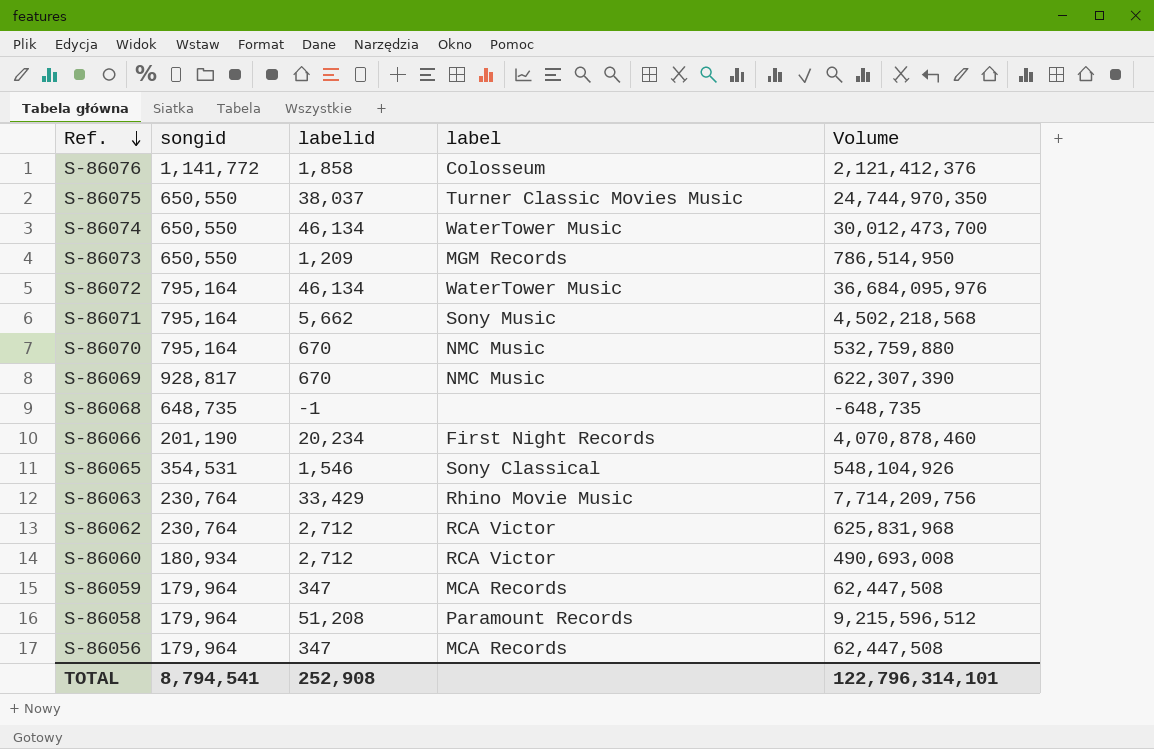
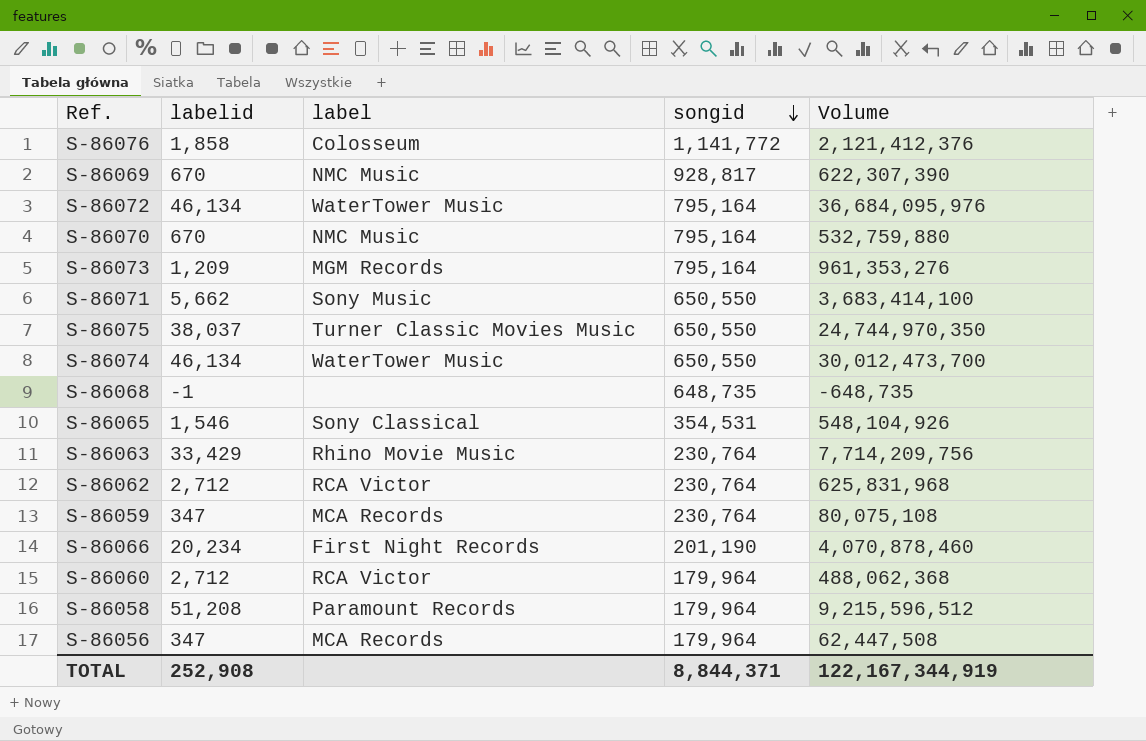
row order: Ref. descending -> songid descending
column songid | position: 2 -> 4
S-86073 | songid: 650,550 -> 795,164
S-86073 | Volume: 786,514,950 -> 961,353,276
S-86071 | songid: 795,164 -> 650,550
S-86071 | Volume: 4,502,218,568 -> 3,683,414,100
S-86059 | songid: 179,964 -> 230,764
S-86059 | Volume: 62,447,508 -> 80,075,108
S-86060 | songid: 180,934 -> 179,964
S-86060 | Volume: 490,693,008 -> 488,062,368
TOTAL | songid: 8,794,541 -> 8,844,371
TOTAL | Volume: 122,796,314,101 -> 122,167,344,919

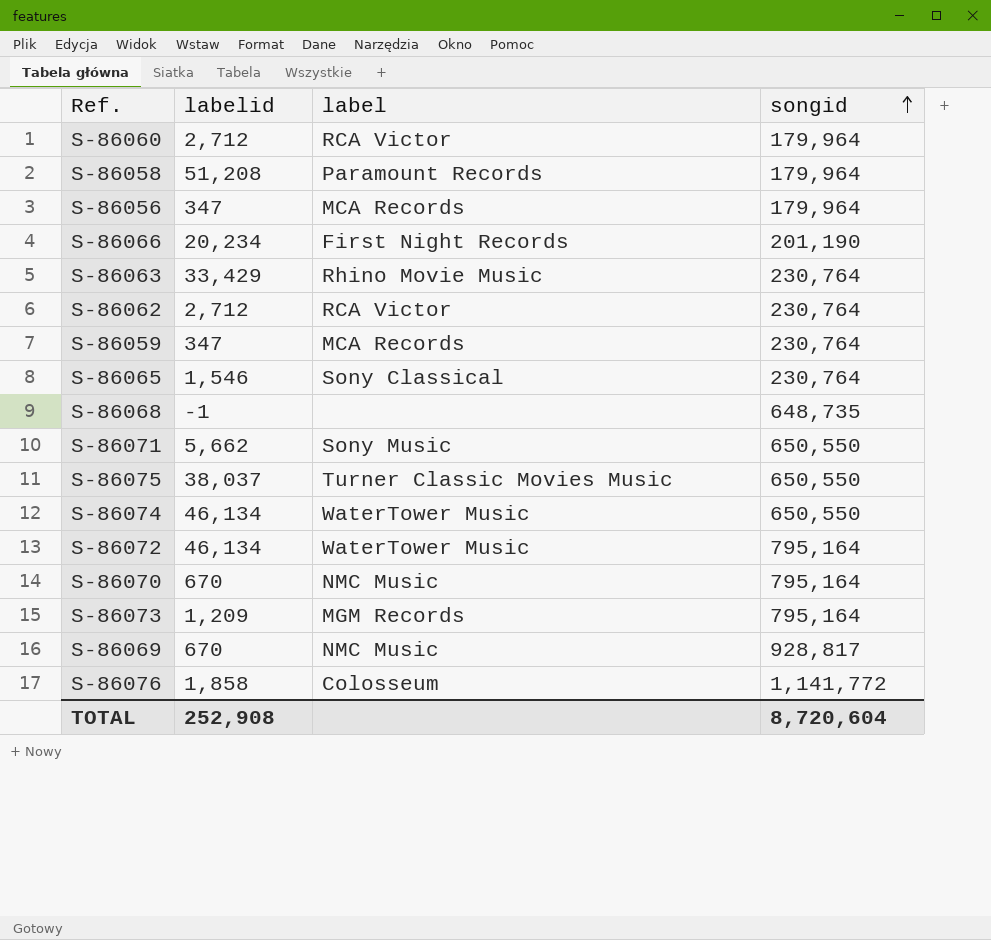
row order: songid descending -> songid ascending
column Volume | formula: [labelid] * [songid] -> none
S-86065 | songid: 354,531 -> 230,764
TOTAL | songid: 8,844,371 -> 8,720,604

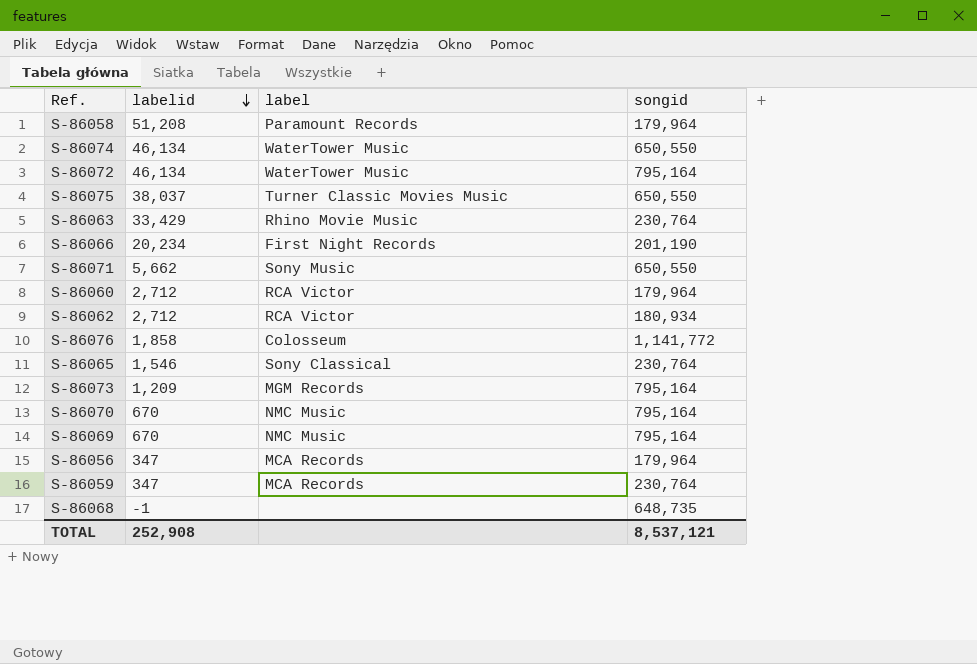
row order: songid ascending -> labelid descending
S-86062 | songid: 230,764 -> 180,934
S-86069 | songid: 928,817 -> 795,164
TOTAL | songid: 8,720,604 -> 8,537,121

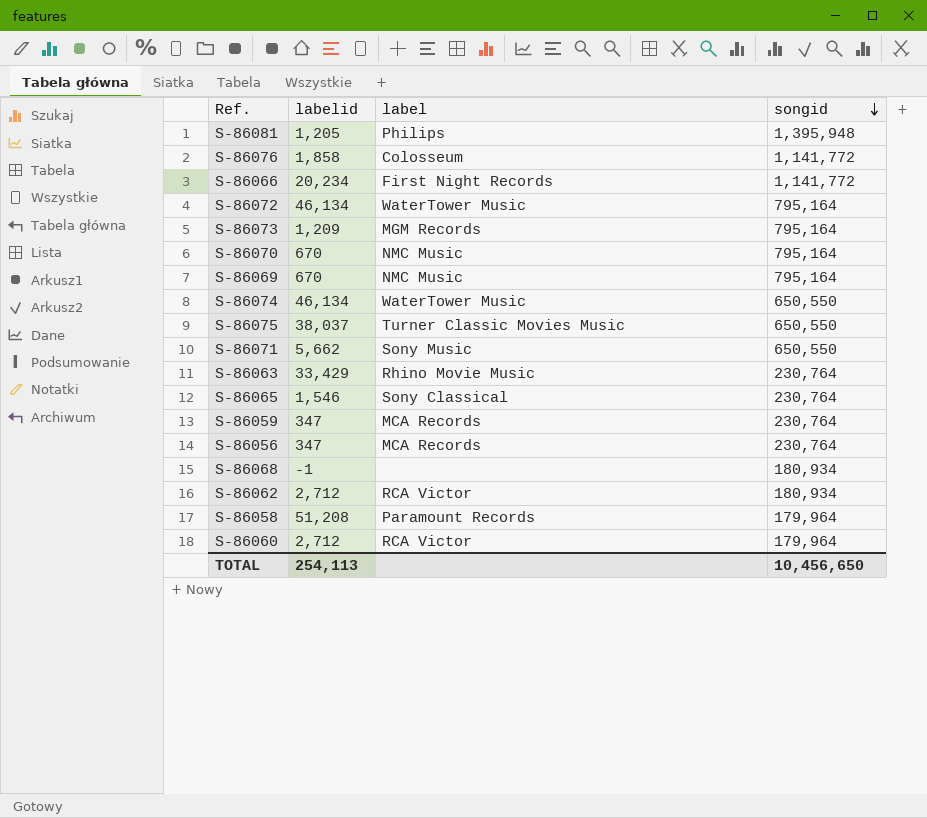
row order: labelid descending -> songid descending
row S-86081: none -> 1,205 | Philips | 1,395,948
S-86066 | songid: 201,190 -> 1,141,772
S-86056 | songid: 179,964 -> 230,764
S-86068 | songid: 648,735 -> 180,934
TOTAL | labelid: 252,908 -> 254,113
TOTAL | songid: 8,537,121 -> 10,456,650

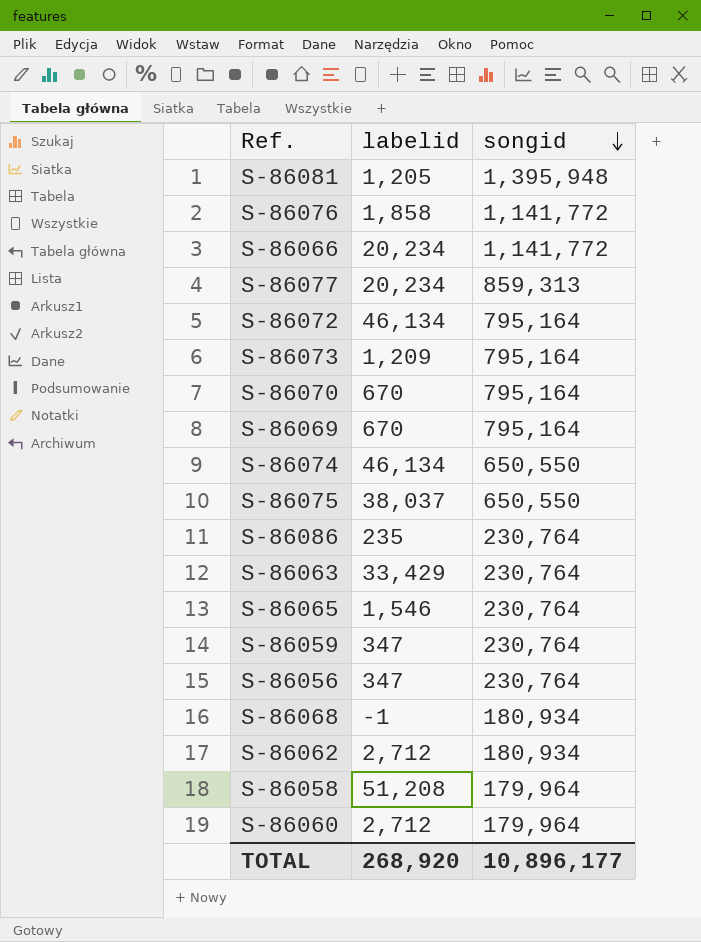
column label | position: 3 -> none
row S-86071: 5,662 | Sony Music | 650,550 -> none
row S-86077: none -> 20,234 | 859,313
row S-86086: none -> 235 | 230,764
TOTAL | labelid: 254,113 -> 268,920
TOTAL | songid: 10,456,650 -> 10,896,177

